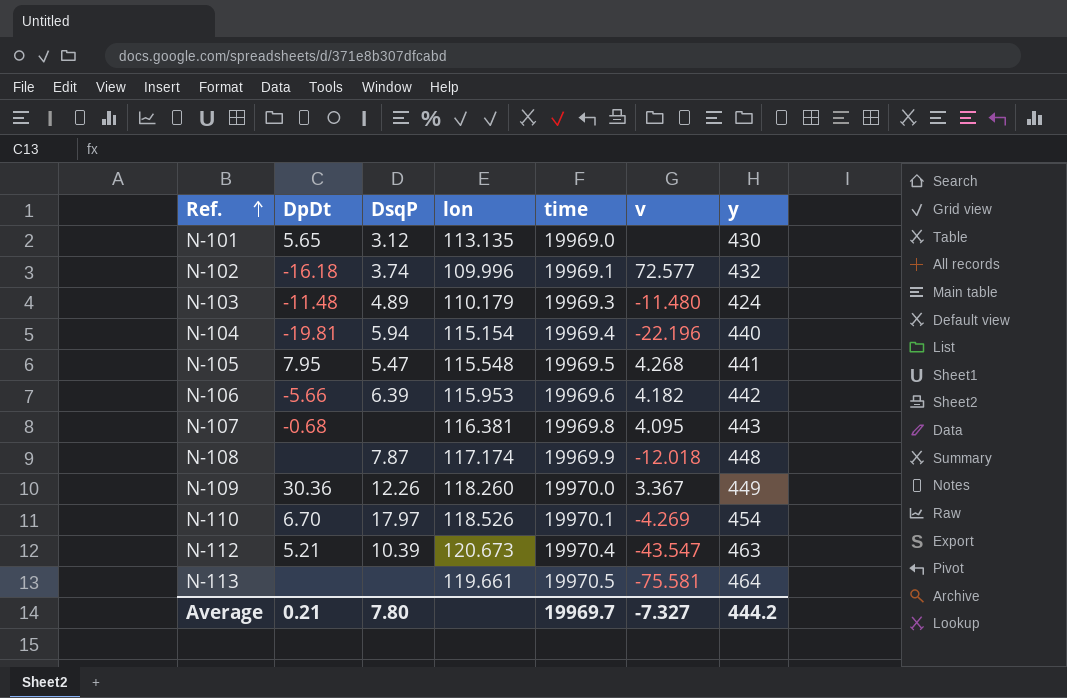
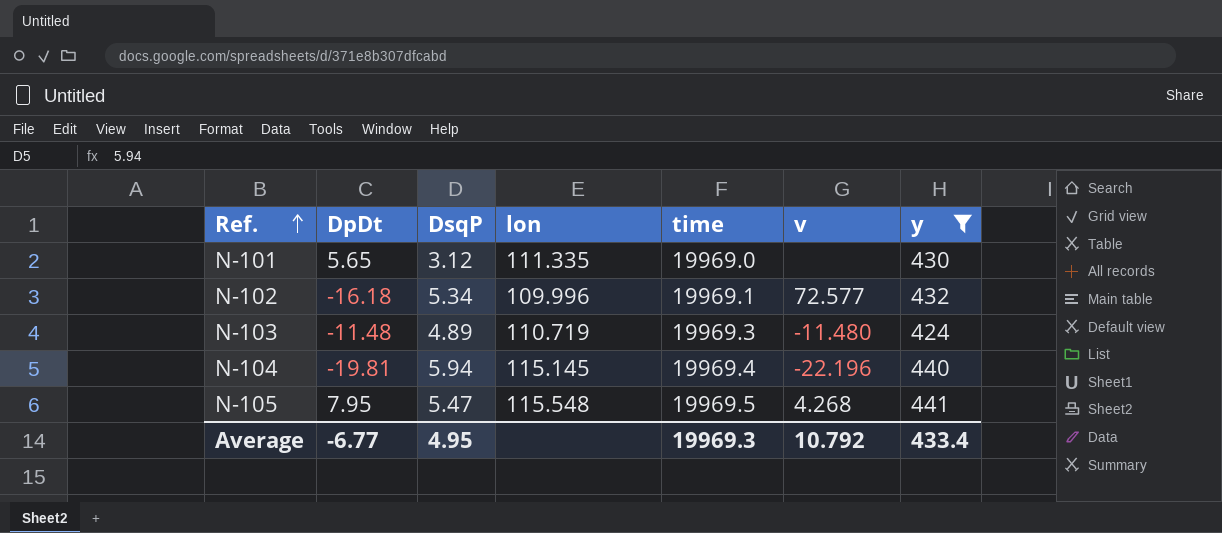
filter: none -> y <= 441
N-101 | lon: 113.135 -> 111.335
N-102 | DsqP: 3.74 -> 5.34
N-103 | lon: 110.179 -> 110.719
N-104 | lon: 115.154 -> 115.145
Average | DpDt: 0.21 -> -6.77
Average | DsqP: 7.80 -> 4.95
Average | time: 19969.7 -> 19969.3
Average | v: -7.327 -> 10.792
Average | y: 444.2 -> 433.4

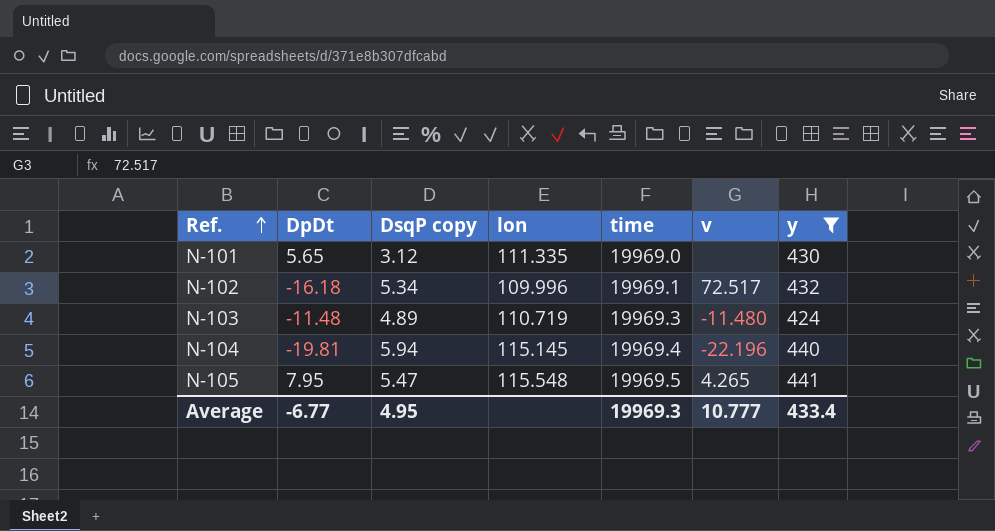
column name: DsqP -> DsqP copy
N-102 | v: 72.577 -> 72.517
N-105 | v: 4.268 -> 4.265
Average | v: 10.792 -> 10.777

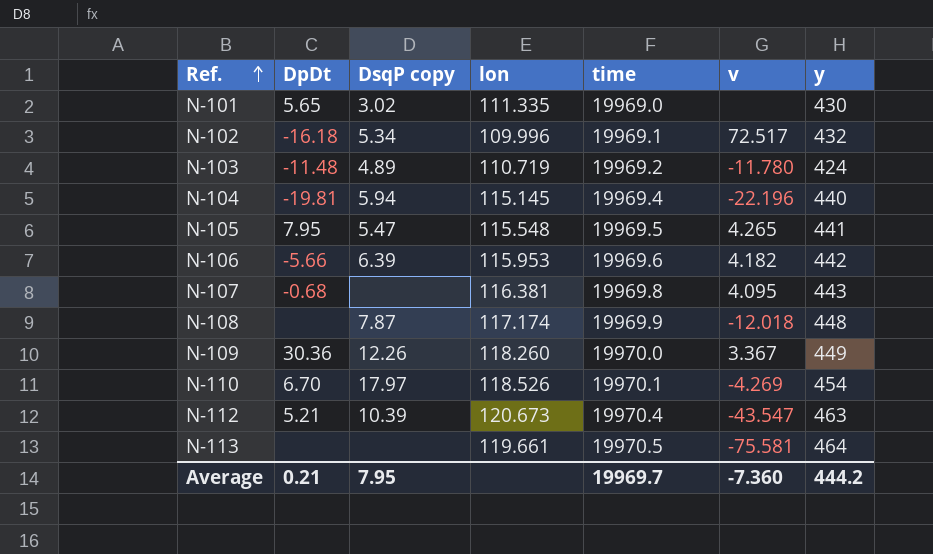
filter: y <= 441 -> none
N-101 | DsqP copy: 3.12 -> 3.02
N-103 | time: 19969.3 -> 19969.2
N-103 | v: -11.480 -> -11.780
Average | DpDt: -6.77 -> 0.21
Average | DsqP copy: 4.95 -> 7.95
Average | time: 19969.3 -> 19969.7
Average | v: 10.777 -> -7.360
Average | y: 433.4 -> 444.2

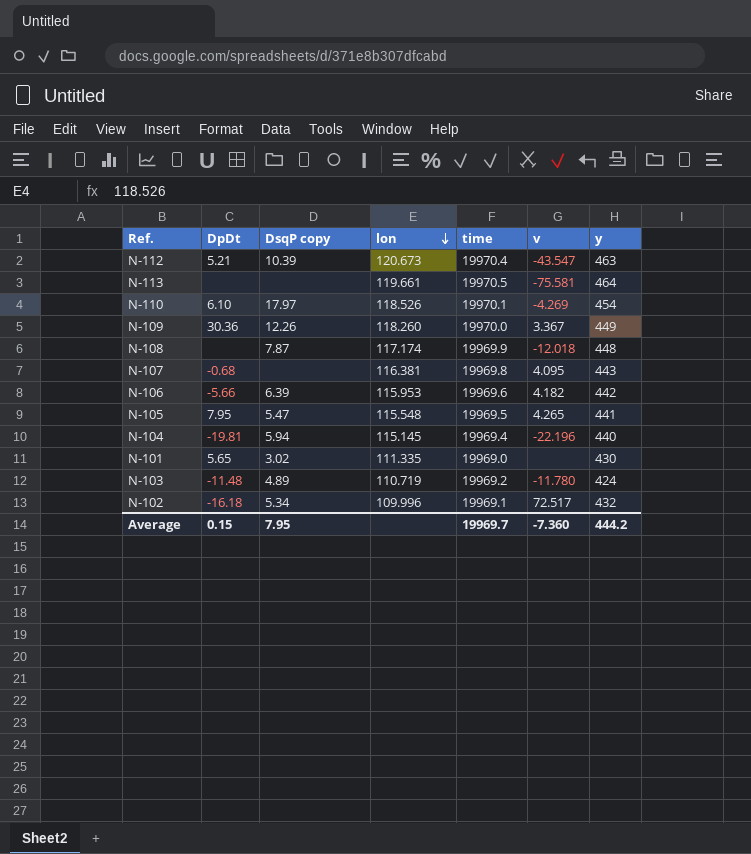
row order: Ref. ascending -> lon descending
N-110 | DpDt: 6.70 -> 6.10
Average | DpDt: 0.21 -> 0.15

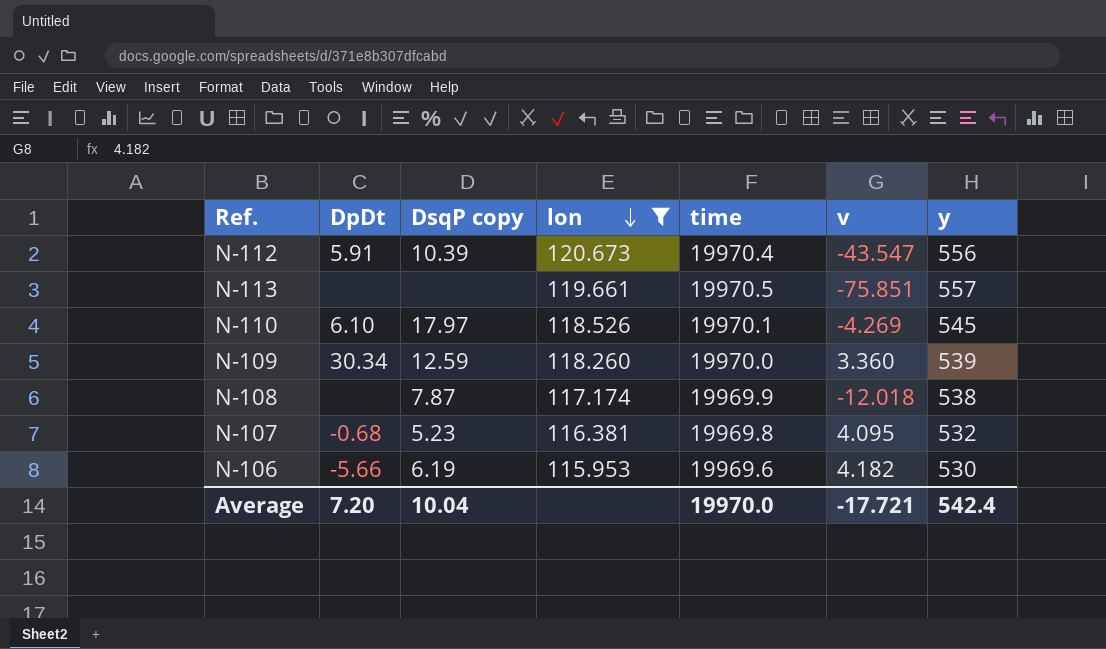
filter: none -> lon >= 115.953
N-112 | DpDt: 5.21 -> 5.91
N-112 | y: 463 -> 556
N-113 | v: -75.581 -> -75.851
N-113 | y: 464 -> 557
N-110 | y: 454 -> 545
N-109 | DpDt: 30.36 -> 30.34
N-109 | DsqP copy: 12.26 -> 12.59
N-109 | v: 3.367 -> 3.360
N-109 | y: 449 -> 539
N-108 | y: 448 -> 538
N-107 | DsqP copy: none -> 5.23
N-107 | y: 443 -> 532
N-106 | DsqP copy: 6.39 -> 6.19
N-106 | y: 442 -> 530
Average | DpDt: 0.15 -> 7.20
Average | DsqP copy: 7.95 -> 10.04
Average | time: 19969.7 -> 19970.0
Average | v: -7.360 -> -17.721
Average | y: 444.2 -> 542.4

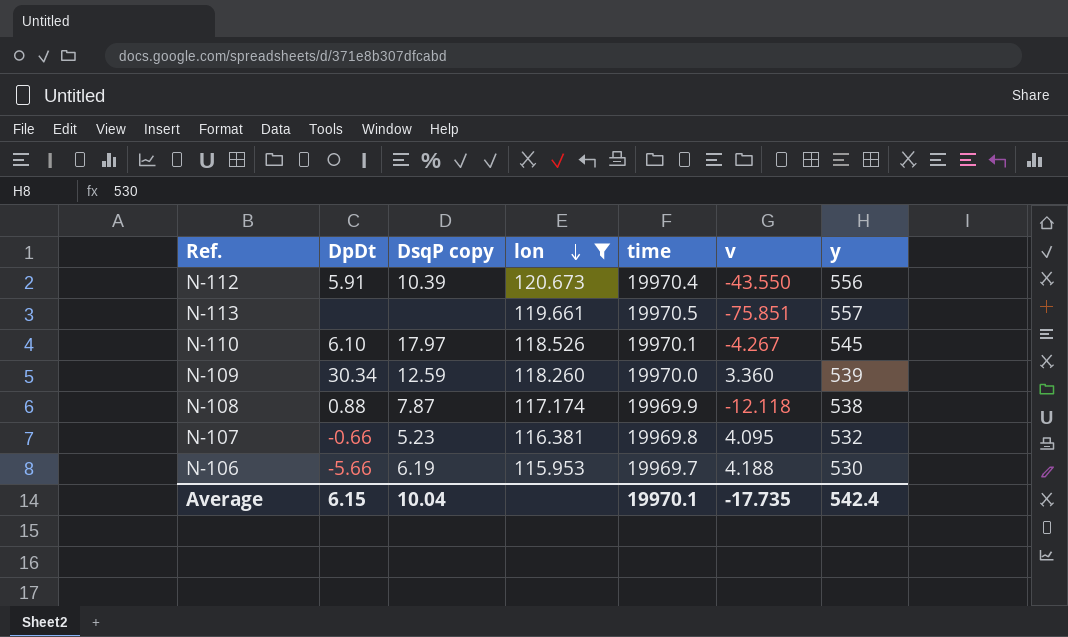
N-112 | v: -43.547 -> -43.550
N-110 | v: -4.269 -> -4.267
N-108 | DpDt: none -> 0.88
N-108 | v: -12.018 -> -12.118
N-107 | DpDt: -0.68 -> -0.66
N-106 | time: 19969.6 -> 19969.7
N-106 | v: 4.182 -> 4.188
Average | DpDt: 7.20 -> 6.15
Average | time: 19970.0 -> 19970.1
Average | v: -17.721 -> -17.735

